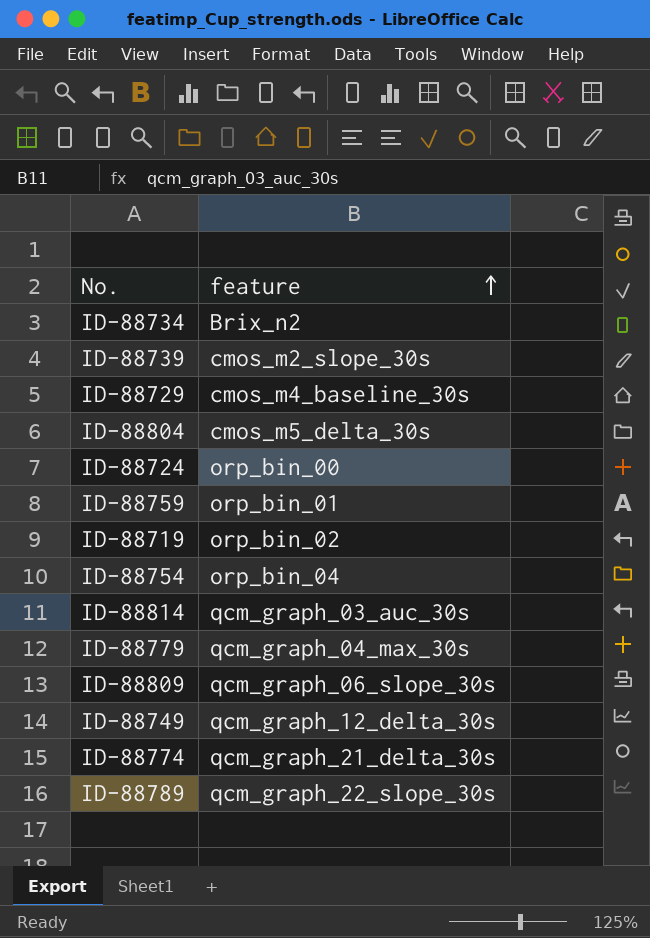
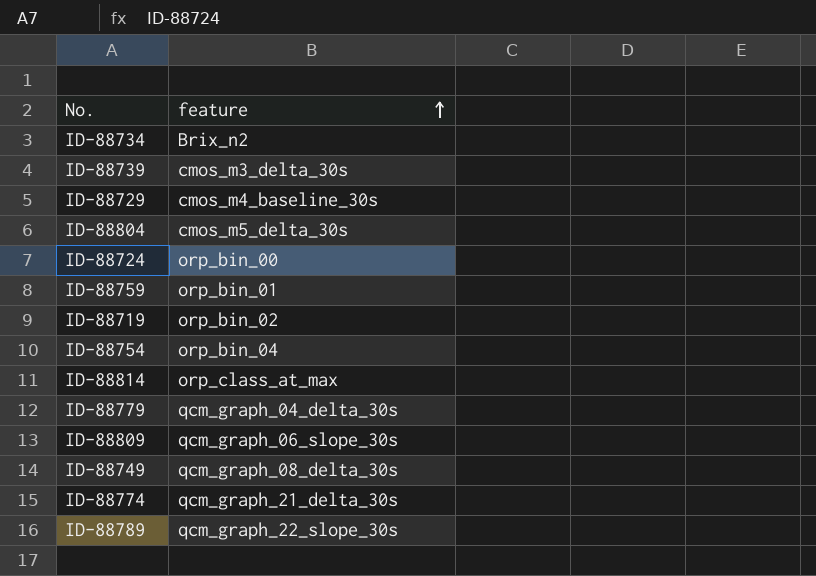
ID-88739 | feature: cmos_m2_slope_30s -> cmos_m3_delta_30s
ID-88814 | feature: qcm_graph_03_auc_30s -> orp_class_at_max
ID-88779 | feature: qcm_graph_04_max_30s -> qcm_graph_04_delta_30s
ID-88749 | feature: qcm_graph_12_delta_30s -> qcm_graph_08_delta_30s

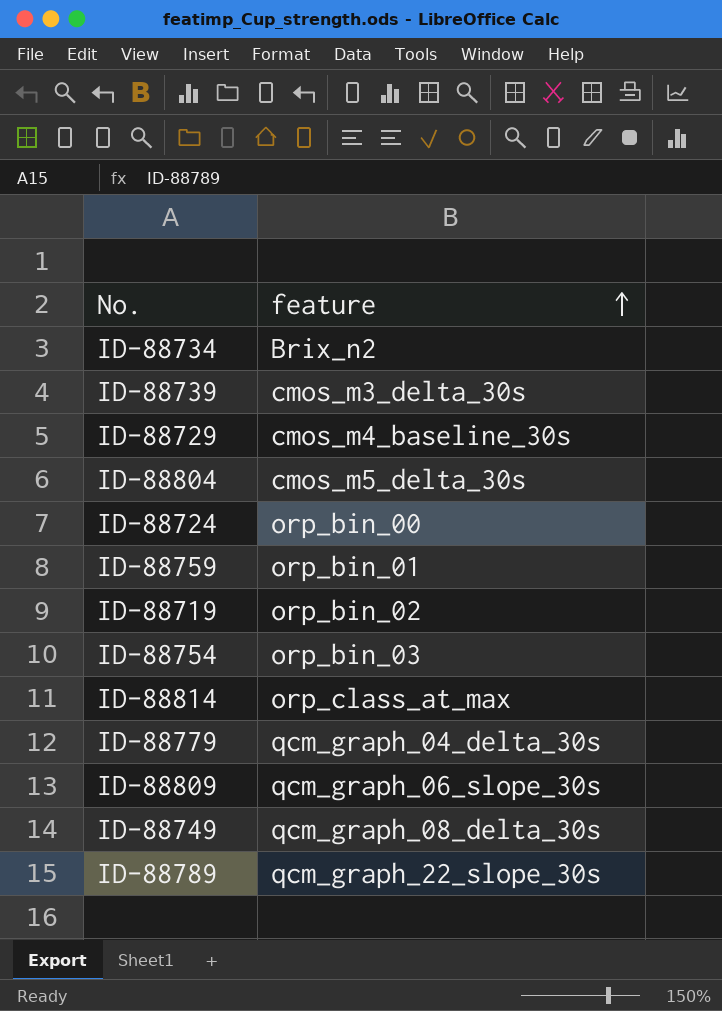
row ID-88774: qcm_graph_21_delta_30s -> none
ID-88754 | feature: orp_bin_04 -> orp_bin_03

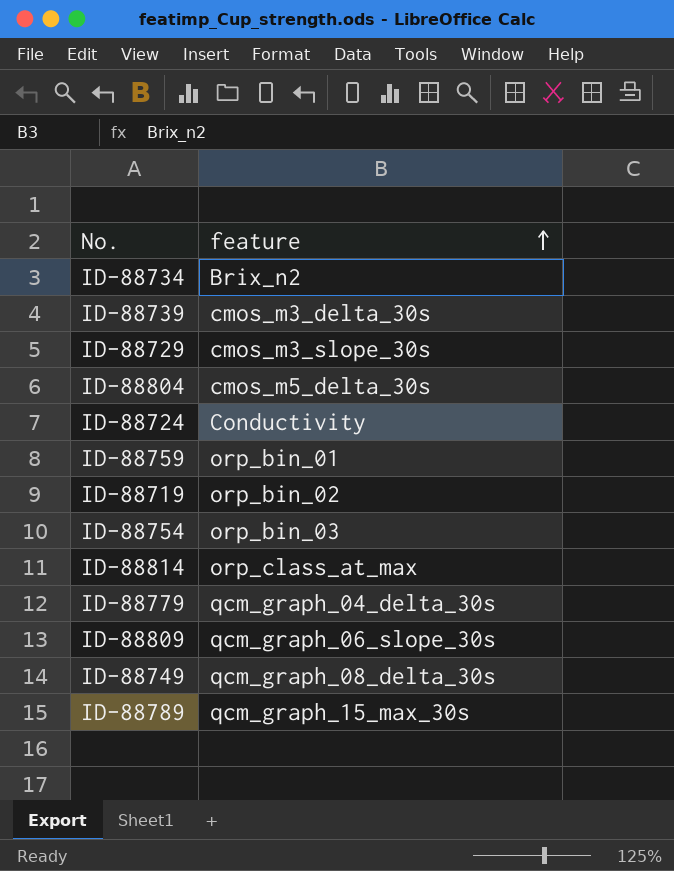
ID-88729 | feature: cmos_m4_baseline_30s -> cmos_m3_slope_30s
ID-88724 | feature: orp_bin_00 -> Conductivity
ID-88789 | feature: qcm_graph_22_slope_30s -> qcm_graph_15_max_30s

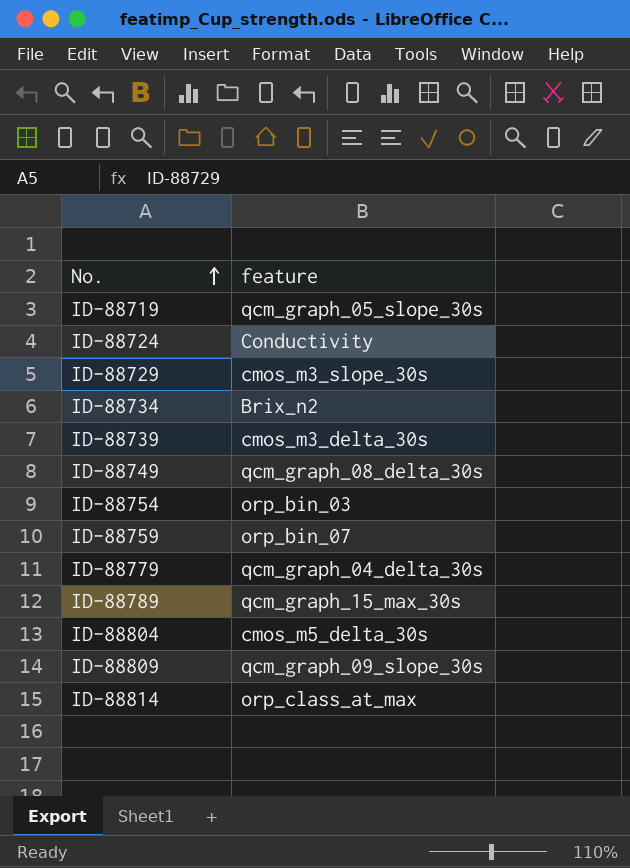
row order: feature ascending -> No. ascending
ID-88719 | feature: orp_bin_02 -> qcm_graph_05_slope_30s
ID-88759 | feature: orp_bin_01 -> orp_bin_07
ID-88809 | feature: qcm_graph_06_slope_30s -> qcm_graph_09_slope_30s

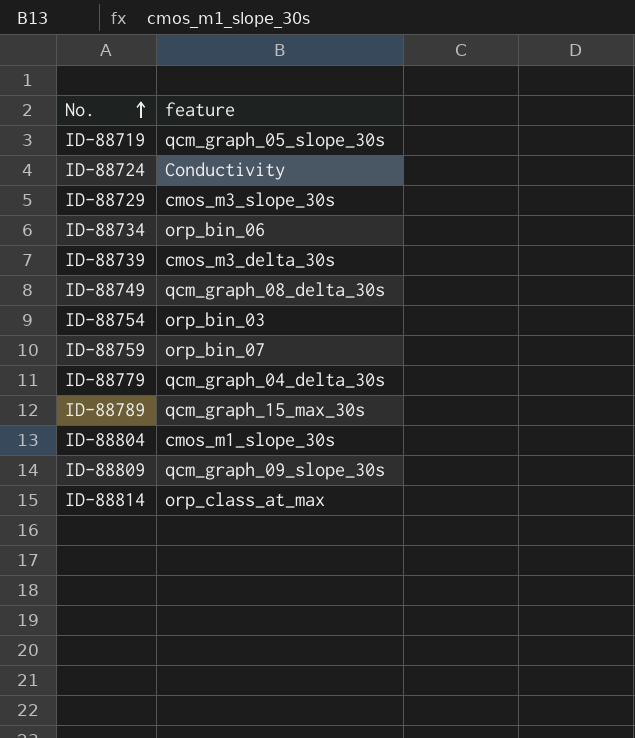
ID-88734 | feature: Brix_n2 -> orp_bin_06
ID-88804 | feature: cmos_m5_delta_30s -> cmos_m1_slope_30s

